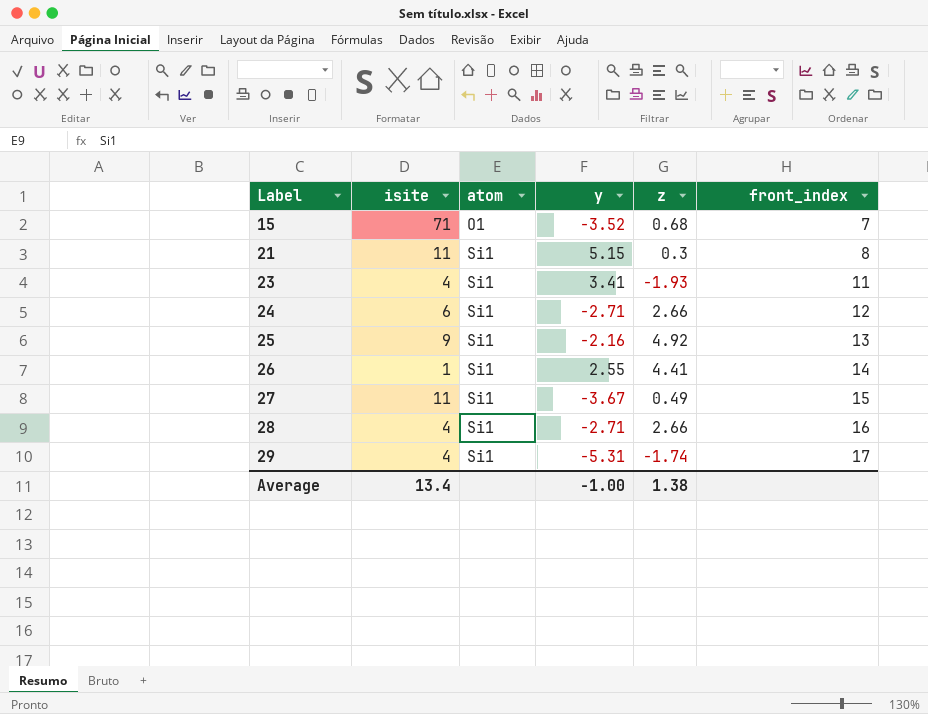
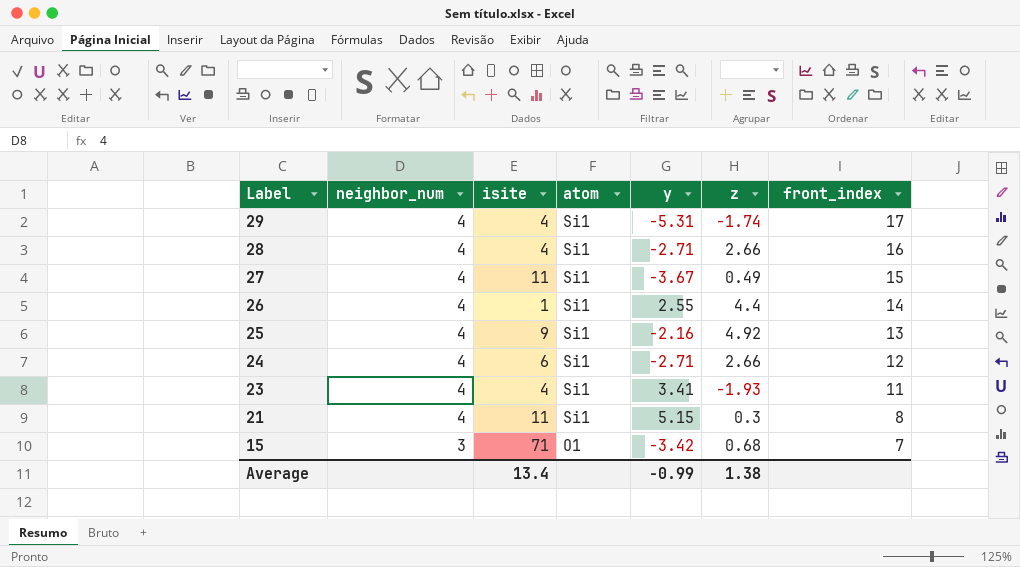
row order: Label ascending -> Label descending
column neighbor_num | position: none -> 2
26 | z: 4.41 -> 4.4
15 | y: -3.52 -> -3.42
Average | y: -1.00 -> -0.99

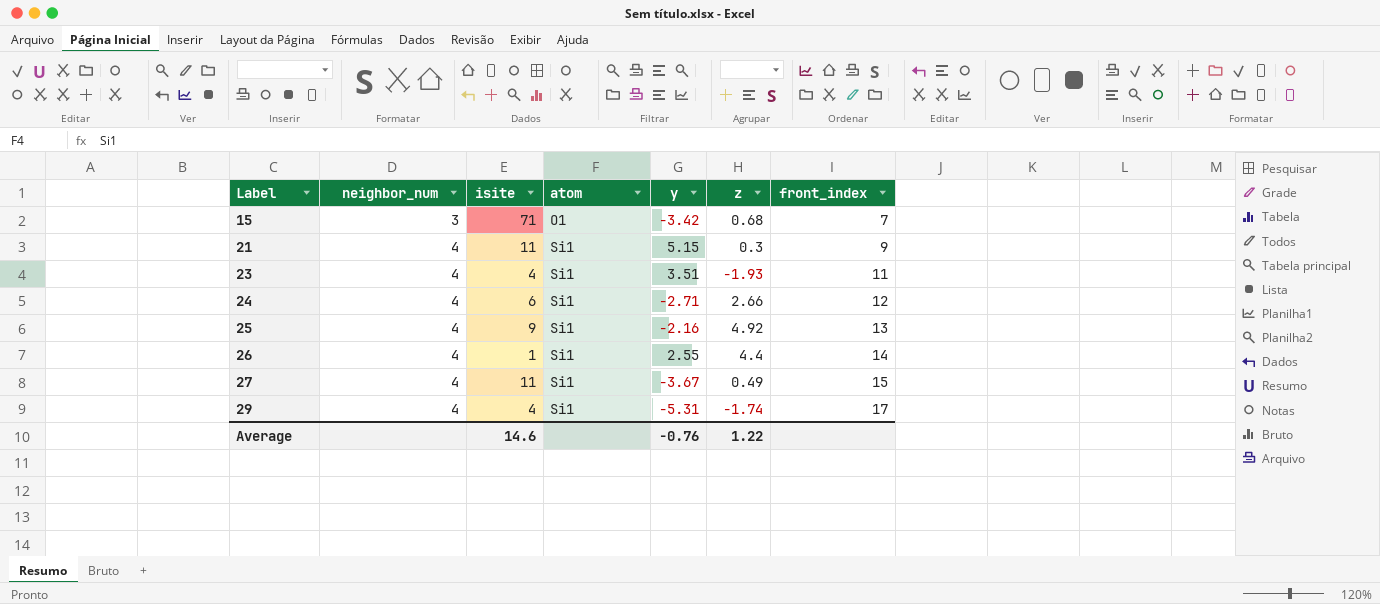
row order: Label descending -> Label ascending
row 28: 4 | 4 | Si1 | -2.71 | 2.66 | 16 -> none
21 | front_index: 8 -> 9
23 | y: 3.41 -> 3.51
Average | isite: 13.4 -> 14.6
Average | y: -0.99 -> -0.76
Average | z: 1.38 -> 1.22

